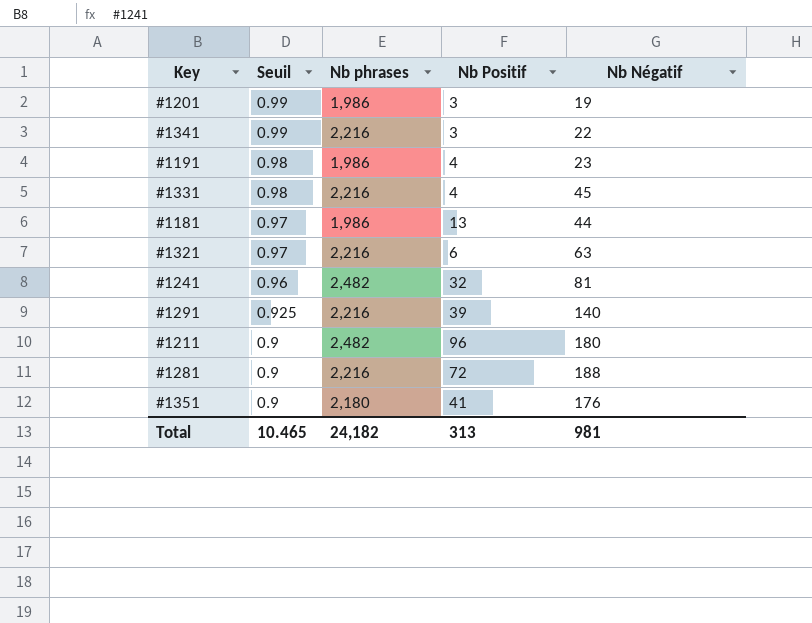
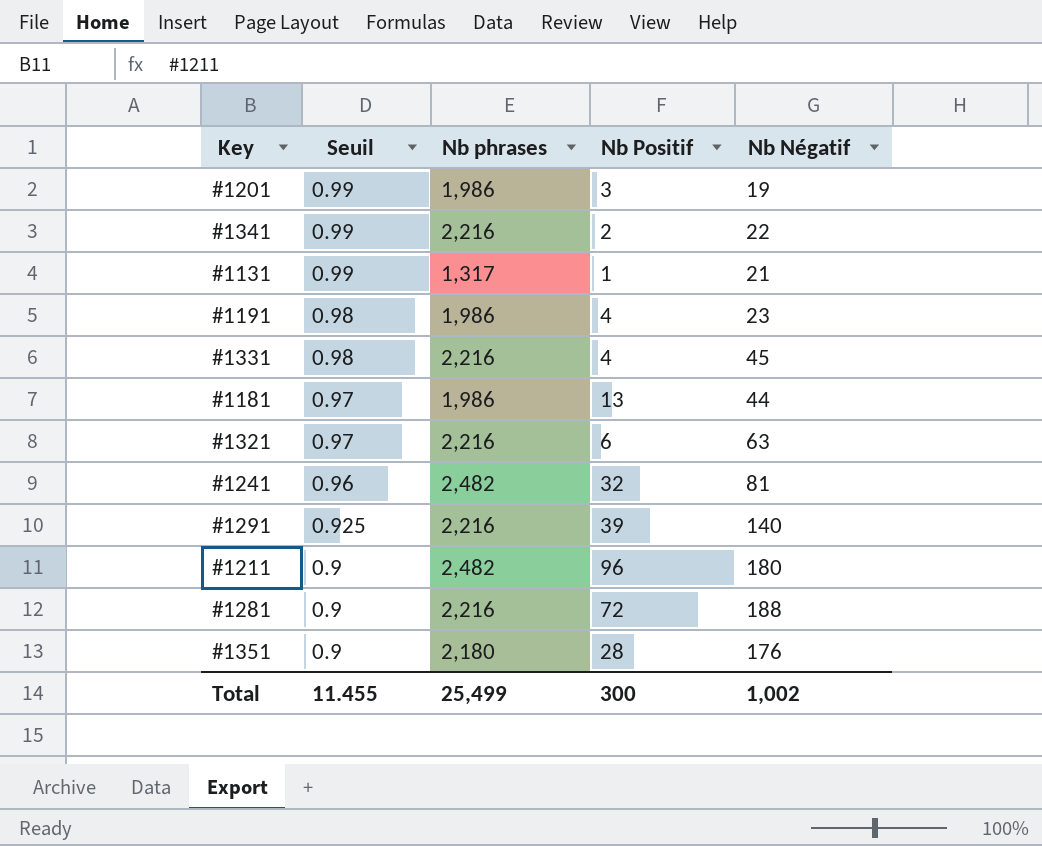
#1341 | Nb Positif: 3 -> 2
row #1131: none -> 0.99 | 1,317 | 1 | 21
#1351 | Nb Positif: 41 -> 28
Total | Seuil: 10.465 -> 11.455
Total | Nb phrases: 24,182 -> 25,499
Total | Nb Positif: 313 -> 300
Total | Nb Négatif: 981 -> 1,002

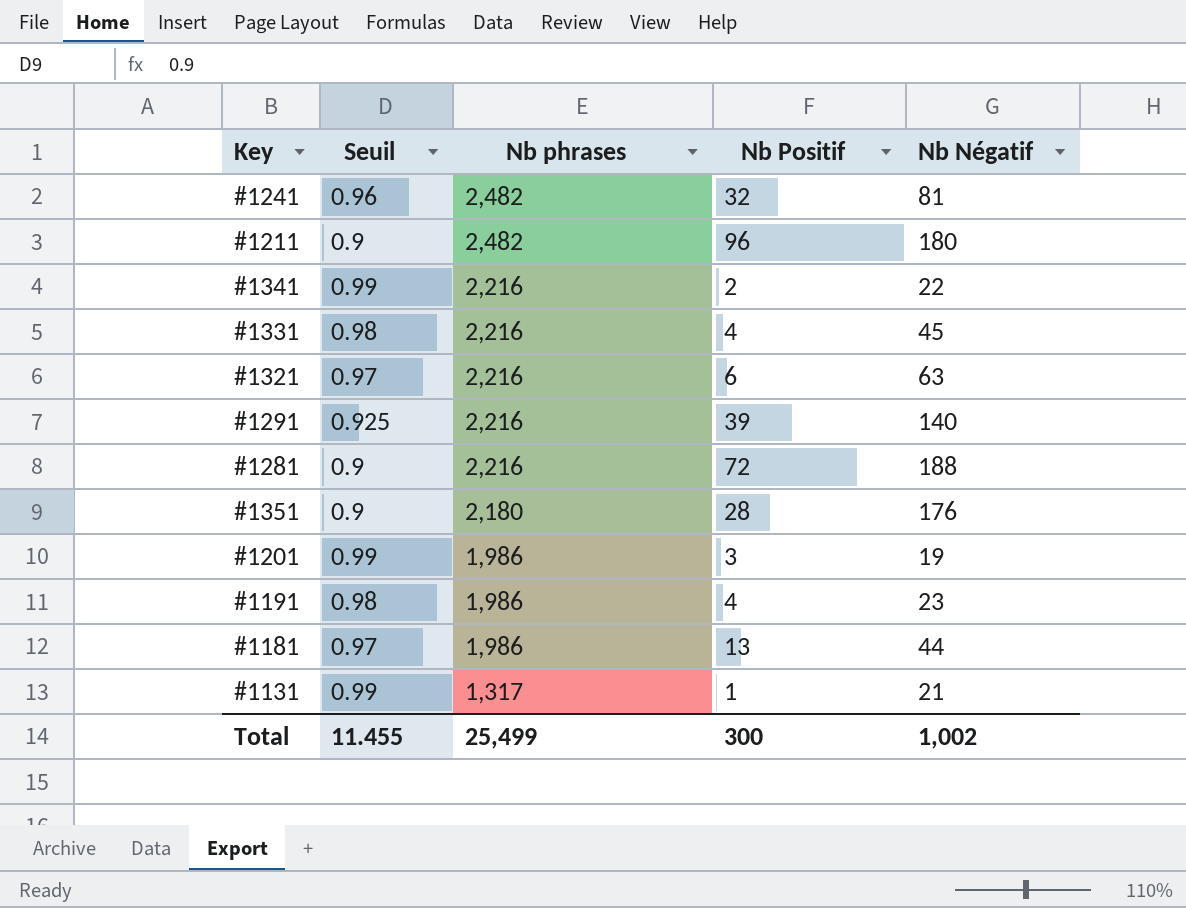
row order: Seuil descending -> Nb phrases descending

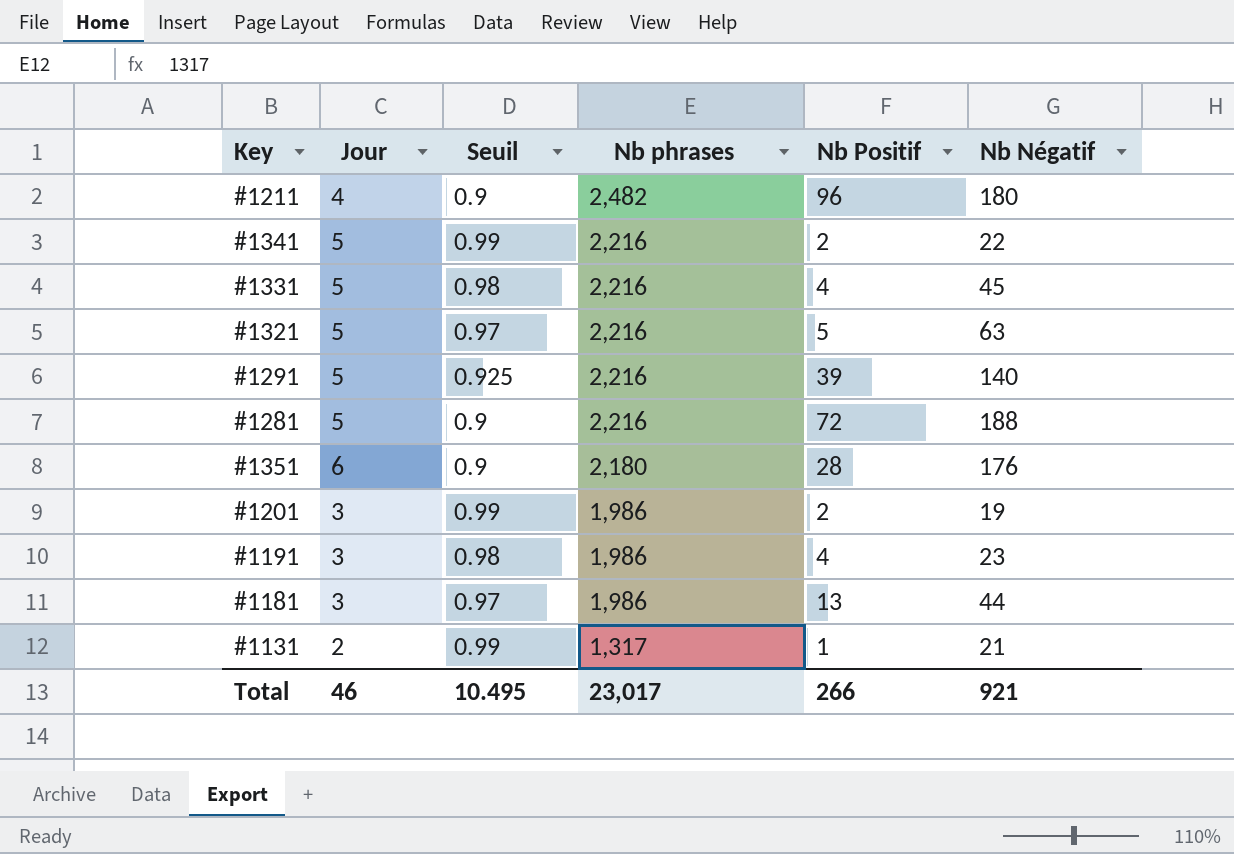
column Jour | position: none -> 2
row #1241: 0.96 | 2,482 | 32 | 81 -> none
#1321 | Nb Positif: 6 -> 5
#1201 | Nb Positif: 3 -> 2
Total | Seuil: 11.455 -> 10.495
Total | Nb phrases: 25,499 -> 23,017
Total | Nb Positif: 300 -> 266
Total | Nb Négatif: 1,002 -> 921

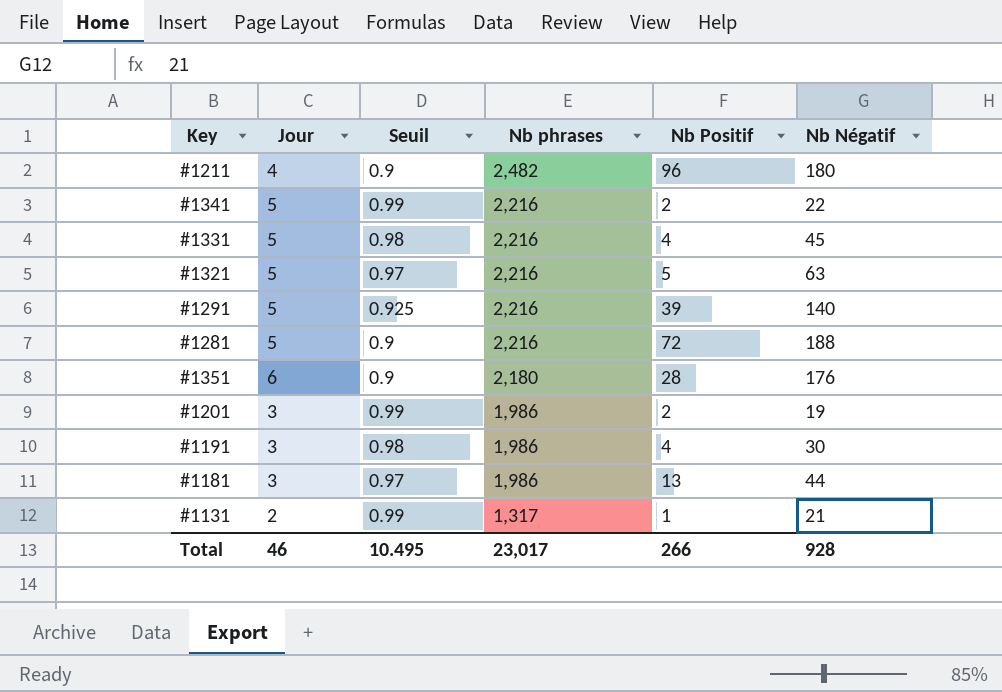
#1191 | Nb Négatif: 23 -> 30
Total | Nb Négatif: 921 -> 928

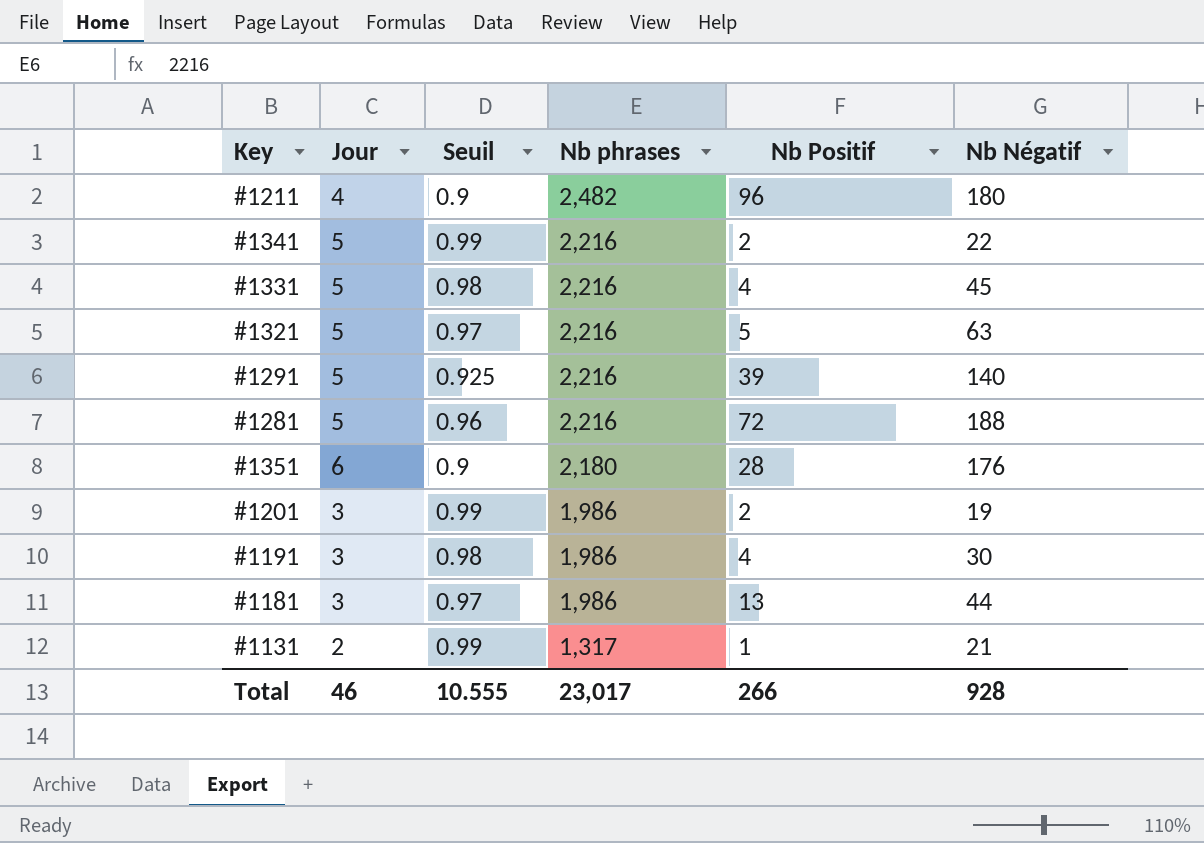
#1281 | Seuil: 0.9 -> 0.96
Total | Seuil: 10.495 -> 10.555

